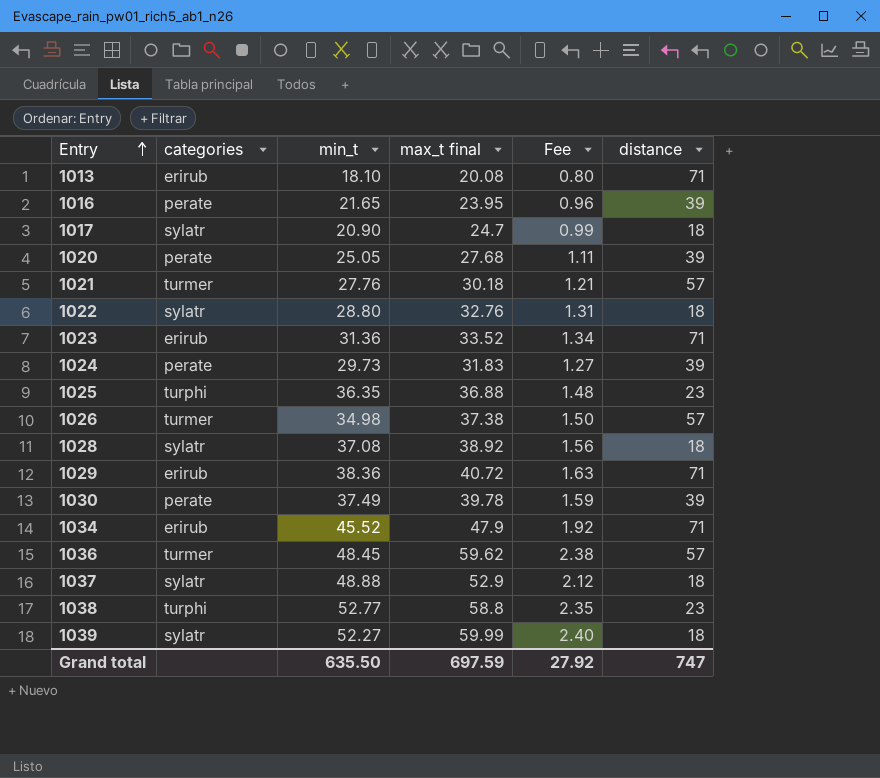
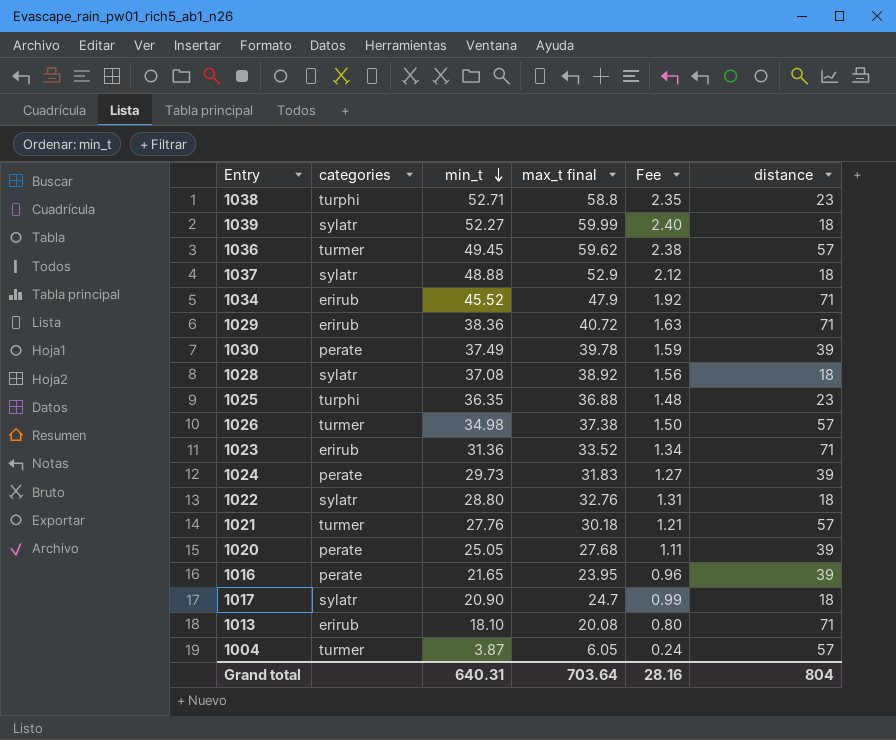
row order: Entry ascending -> min_t descending
1038 | min_t: 52.77 -> 52.71
1036 | min_t: 48.45 -> 49.45
row 1004: none -> turmer | 3.87 | 6.05 | 0.24 | 57
Grand total | min_t: 635.50 -> 640.31
Grand total | max_t final: 697.59 -> 703.64
Grand total | Fee: 27.92 -> 28.16
Grand total | distance: 747 -> 804

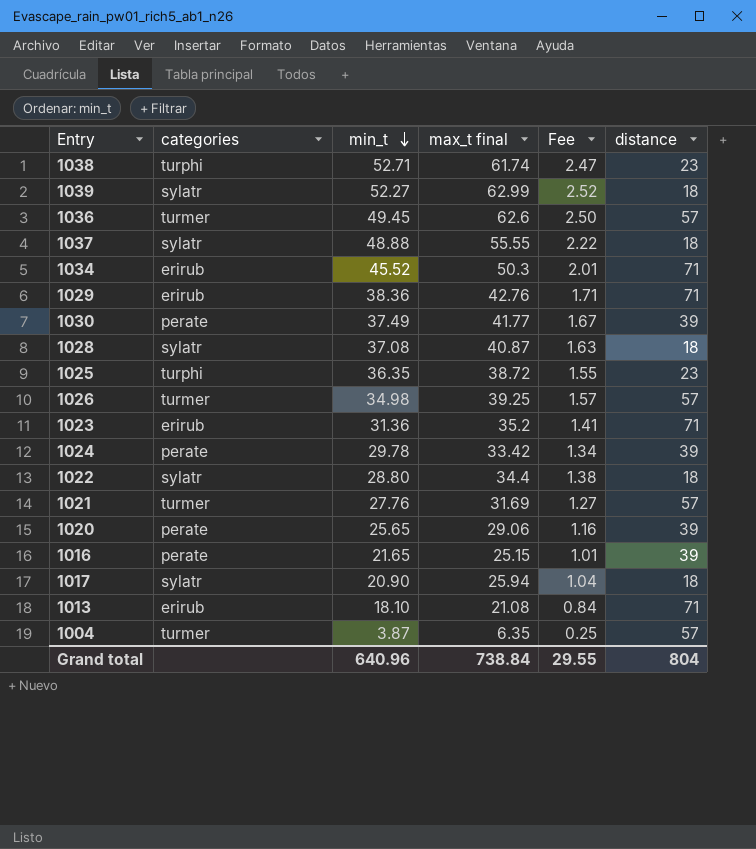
1038 | max_t final: 58.8 -> 61.74
1038 | Fee: 2.35 -> 2.47
1039 | max_t final: 59.99 -> 62.99
1039 | Fee: 2.40 -> 2.52
1036 | max_t final: 59.62 -> 62.6
1036 | Fee: 2.38 -> 2.50
1037 | max_t final: 52.9 -> 55.55
1037 | Fee: 2.12 -> 2.22
1034 | max_t final: 47.9 -> 50.3
1034 | Fee: 1.92 -> 2.01
1029 | max_t final: 40.72 -> 42.76
1029 | Fee: 1.63 -> 1.71
1030 | max_t final: 39.78 -> 41.77
1030 | Fee: 1.59 -> 1.67
1028 | max_t final: 38.92 -> 40.87
1028 | Fee: 1.56 -> 1.63
1025 | max_t final: 36.88 -> 38.72
1025 | Fee: 1.48 -> 1.55
1026 | max_t final: 37.38 -> 39.25
1026 | Fee: 1.50 -> 1.57
1023 | max_t final: 33.52 -> 35.2
1023 | Fee: 1.34 -> 1.41
1024 | min_t: 29.73 -> 29.78
1024 | max_t final: 31.83 -> 33.42
1024 | Fee: 1.27 -> 1.34
1022 | max_t final: 32.76 -> 34.4
1022 | Fee: 1.31 -> 1.38
1021 | max_t final: 30.18 -> 31.69
1021 | Fee: 1.21 -> 1.27
1020 | min_t: 25.05 -> 25.65
1020 | max_t final: 27.68 -> 29.06
1020 | Fee: 1.11 -> 1.16
1016 | max_t final: 23.95 -> 25.15
1016 | Fee: 0.96 -> 1.01
1017 | max_t final: 24.7 -> 25.94
1017 | Fee: 0.99 -> 1.04
1013 | max_t final: 20.08 -> 21.08
1013 | Fee: 0.80 -> 0.84
1004 | max_t final: 6.05 -> 6.35
1004 | Fee: 0.24 -> 0.25
Grand total | min_t: 640.31 -> 640.96
Grand total | max_t final: 703.64 -> 738.84
Grand total | Fee: 28.16 -> 29.55

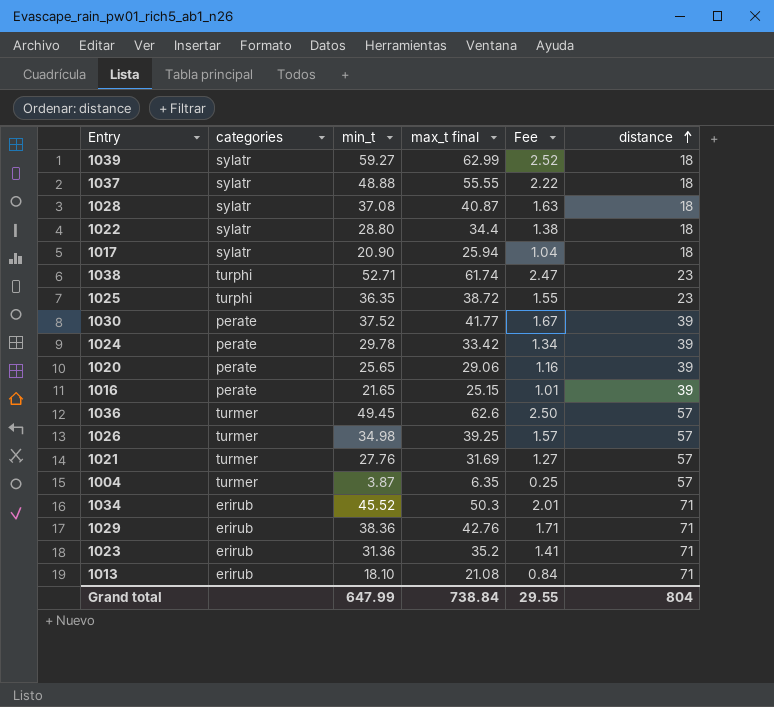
row order: min_t descending -> distance ascending
1039 | min_t: 52.27 -> 59.27
1030 | min_t: 37.49 -> 37.52
Grand total | min_t: 640.96 -> 647.99

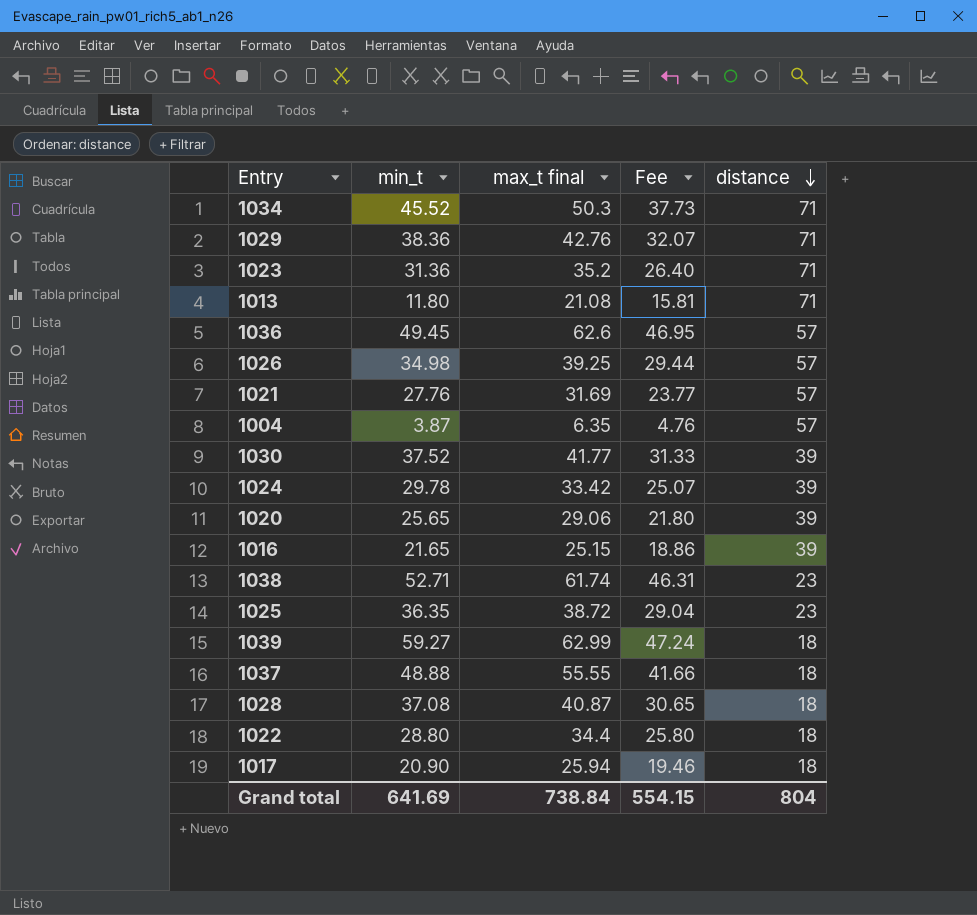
row order: distance ascending -> distance descending
column categories | position: 2 -> none
column Fee | formula: [max_t final] * 0.04 -> [max_t final] * 0.75
1013 | min_t: 18.10 -> 11.80
Grand total | min_t: 647.99 -> 641.69
Grand total | Fee: 29.55 -> 554.15

